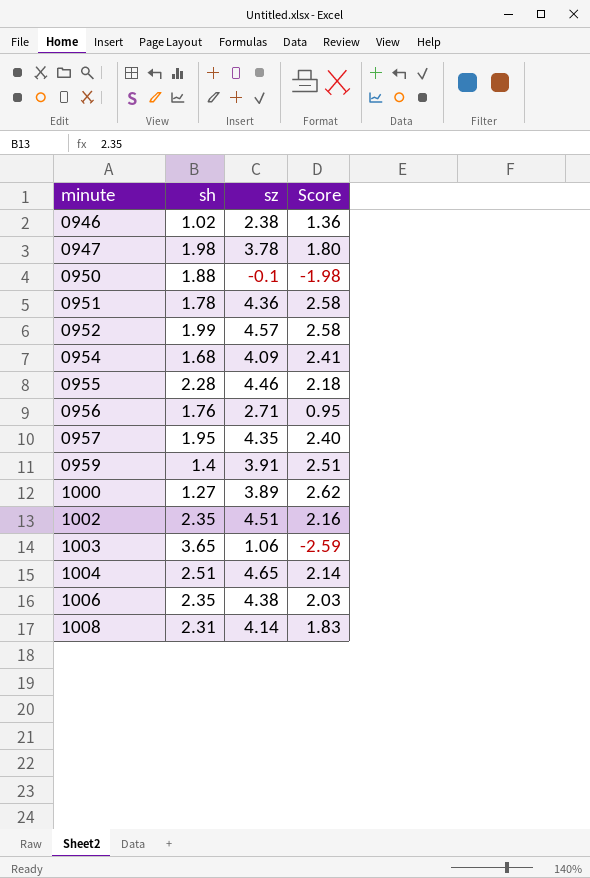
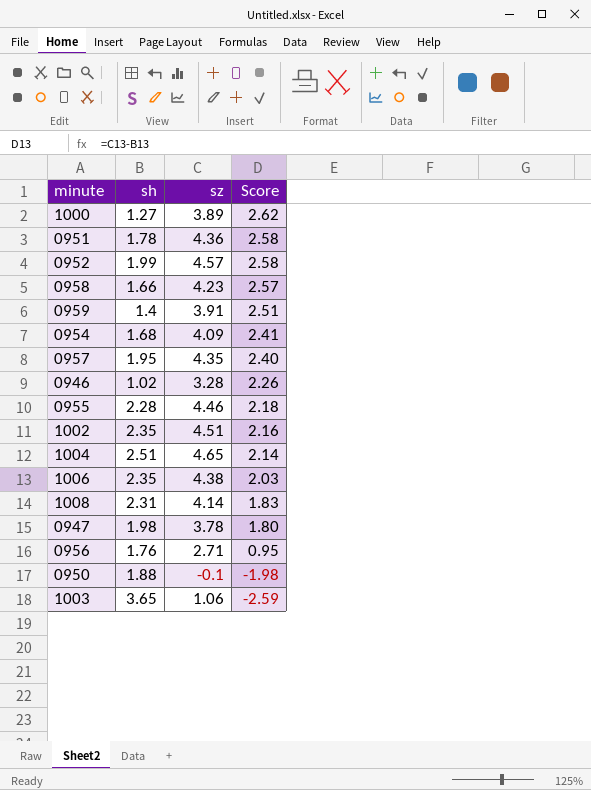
row order: minute ascending -> Score descending
row 0958: none -> 1.66 | 4.23 | 2.57
0946 | sz: 2.38 -> 3.28
0946 | Score: 1.36 -> 2.26

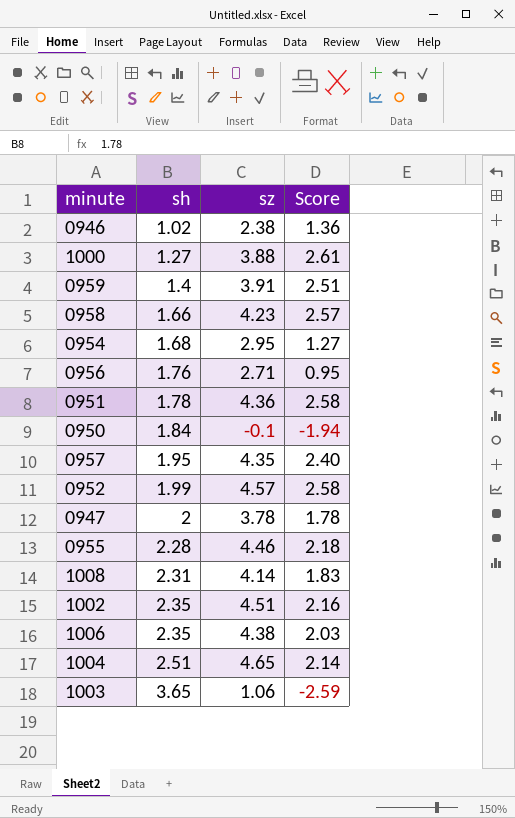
row order: Score descending -> sh ascending
0946 | sz: 3.28 -> 2.38
0946 | Score: 2.26 -> 1.36
1000 | sz: 3.89 -> 3.88
1000 | Score: 2.62 -> 2.61
0954 | sz: 4.09 -> 2.95
0954 | Score: 2.41 -> 1.27
0950 | sh: 1.88 -> 1.84
0950 | Score: -1.98 -> -1.94
0947 | sh: 1.98 -> 2
0947 | Score: 1.80 -> 1.78

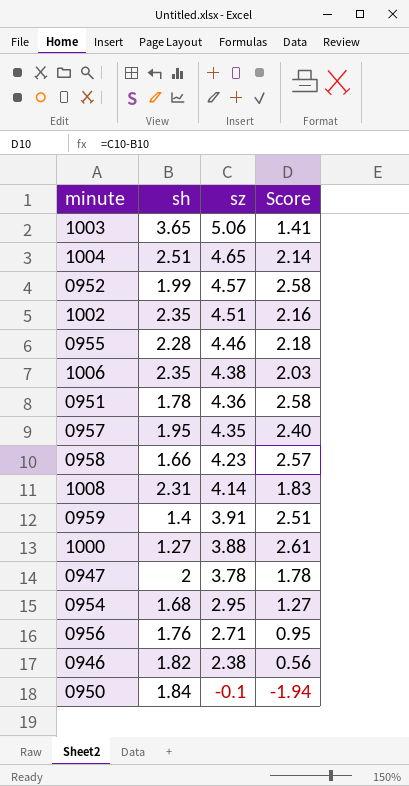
row order: sh ascending -> sz descending
1003 | sz: 1.06 -> 5.06
1003 | Score: -2.59 -> 1.41
0946 | sh: 1.02 -> 1.82
0946 | Score: 1.36 -> 0.56

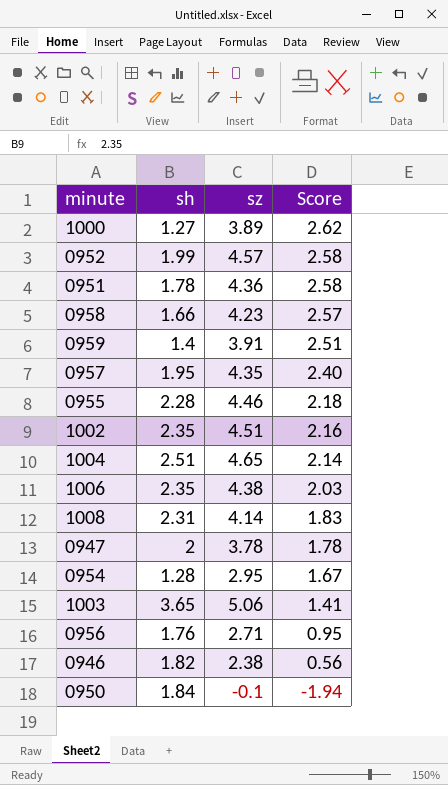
row order: sz descending -> Score descending
1000 | sz: 3.88 -> 3.89
1000 | Score: 2.61 -> 2.62
0954 | sh: 1.68 -> 1.28
0954 | Score: 1.27 -> 1.67

